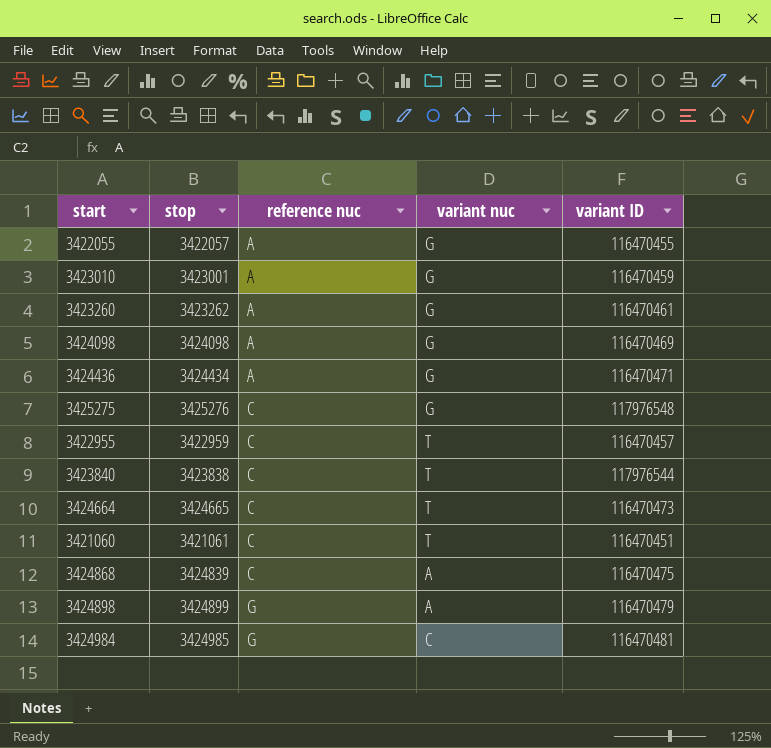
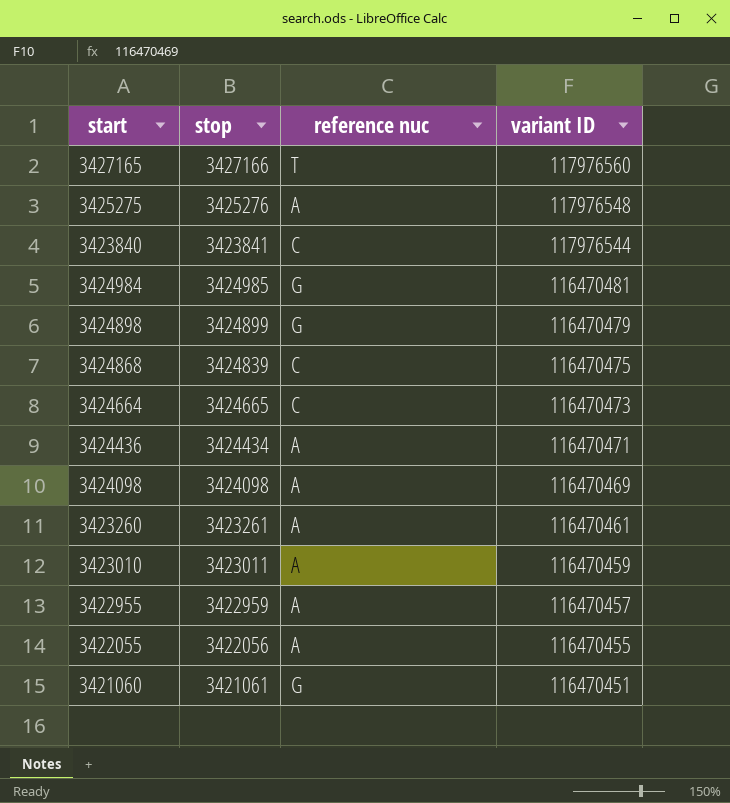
row order: reference nuc ascending -> variant ID descending
column variant nuc | position: 4 -> none
row 3427165: none -> 3427166 | T | 117976560
3425275 | reference nuc: C -> A
3423840 | stop: 3423838 -> 3423841
3423260 | stop: 3423262 -> 3423261
3423010 | stop: 3423001 -> 3423011
3422955 | reference nuc: C -> A
3422055 | stop: 3422057 -> 3422056
3421060 | reference nuc: C -> G

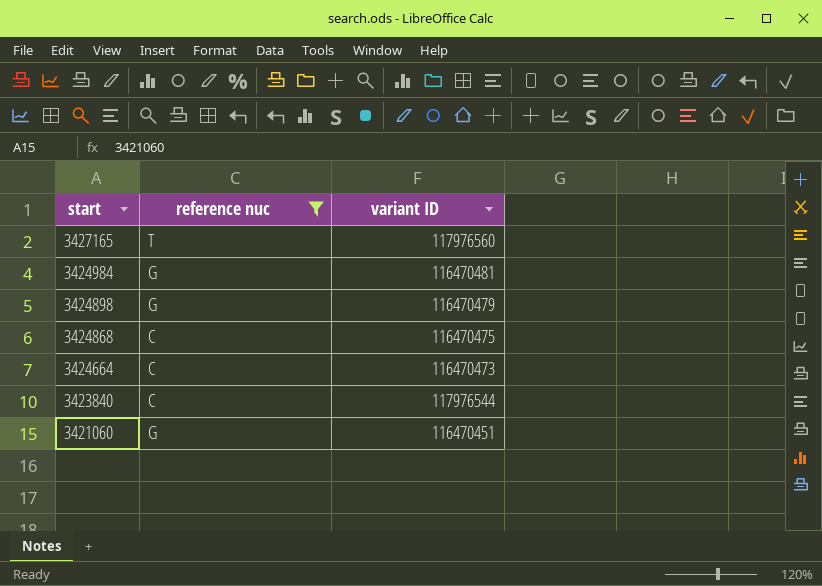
filter: none -> reference nuc != A
row order: variant ID descending -> start descending
column stop | position: 2 -> none

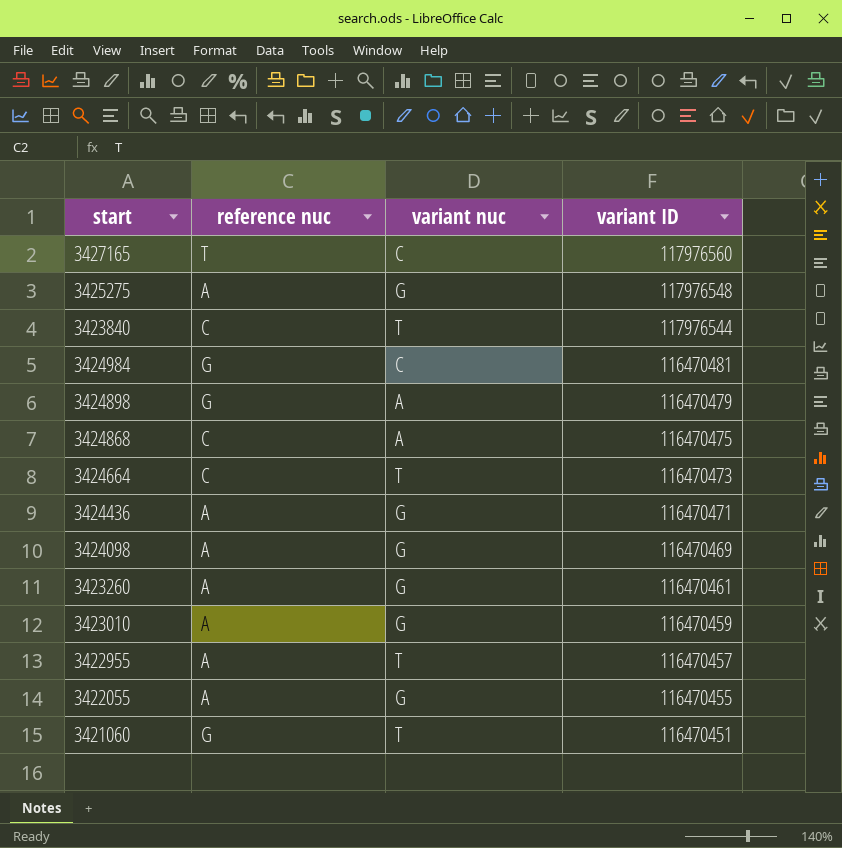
filter: reference nuc != A -> none
row order: start descending -> variant ID descending
column variant nuc | position: none -> 3

